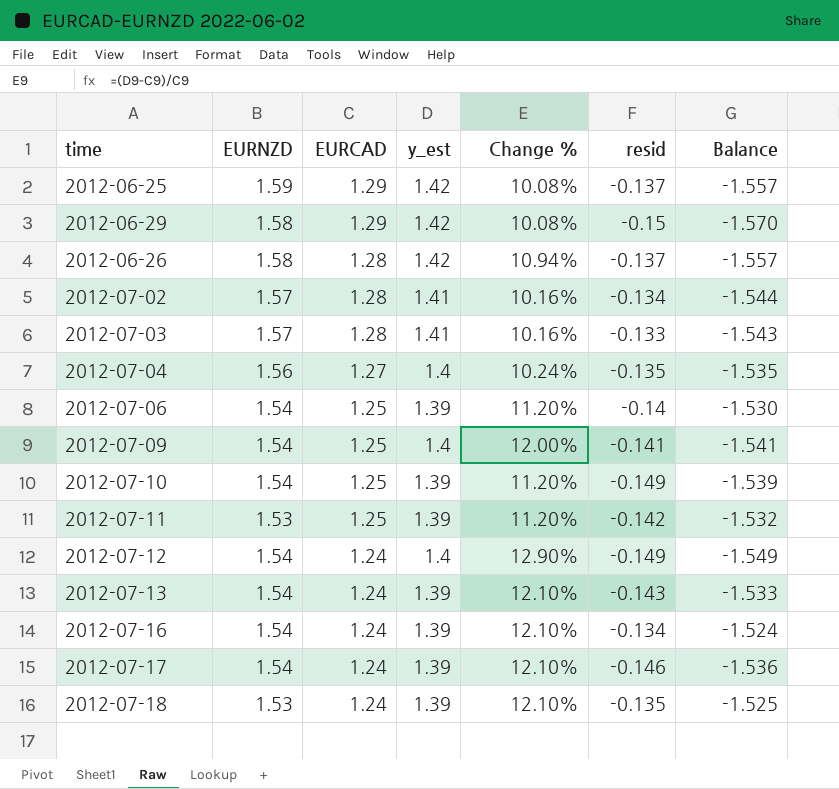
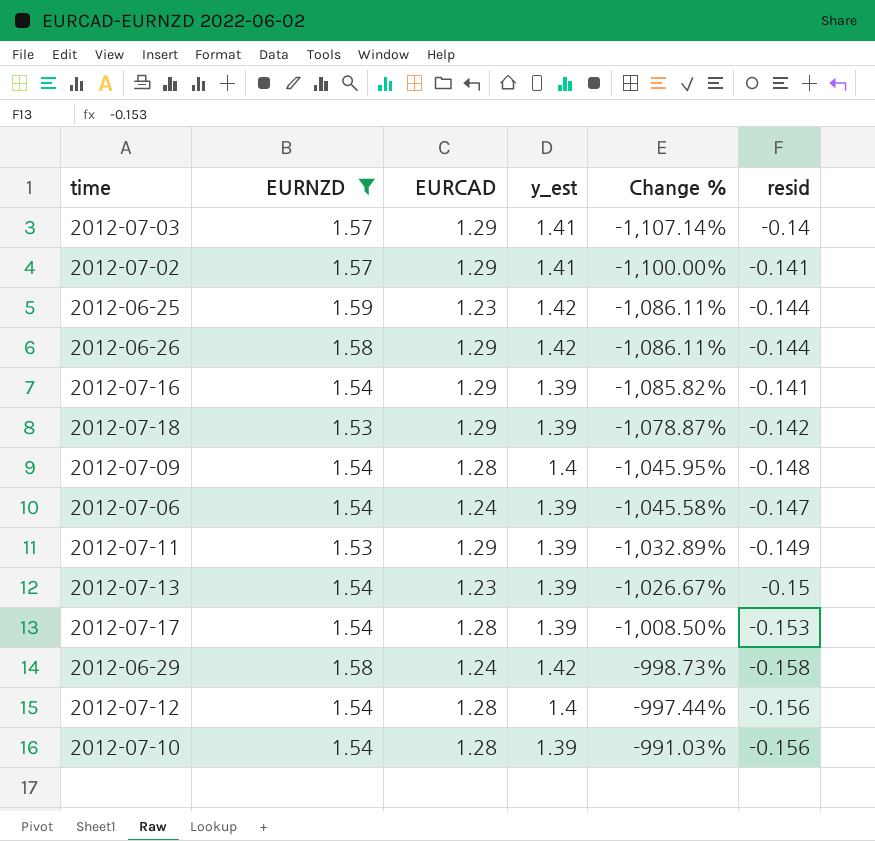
filter: none -> EURNZD != 1.56
row order: EURCAD descending -> Change % ascending
column Balance | formula: [resid] - [y_est] -> none
column Change % | formula: ([y_est] - [EURCAD]) / [EURCAD] -> ([y_est] - [resid]) / [resid]
2012-07-03 | EURCAD: 1.28 -> 1.29
2012-07-03 | resid: -0.133 -> -0.14
2012-07-02 | EURCAD: 1.28 -> 1.29
2012-07-02 | resid: -0.134 -> -0.141
2012-06-25 | EURCAD: 1.29 -> 1.23
2012-06-25 | resid: -0.137 -> -0.144
2012-06-26 | EURCAD: 1.28 -> 1.29
2012-06-26 | resid: -0.137 -> -0.144
2012-07-16 | EURCAD: 1.24 -> 1.29
2012-07-16 | resid: -0.134 -> -0.141
2012-07-18 | EURCAD: 1.24 -> 1.29
2012-07-18 | resid: -0.135 -> -0.142
2012-07-09 | EURCAD: 1.25 -> 1.28
2012-07-09 | resid: -0.141 -> -0.148
2012-07-06 | EURCAD: 1.25 -> 1.24
2012-07-06 | resid: -0.14 -> -0.147
2012-07-11 | EURCAD: 1.25 -> 1.29
2012-07-11 | resid: -0.142 -> -0.149
2012-07-13 | EURCAD: 1.24 -> 1.23
2012-07-13 | resid: -0.143 -> -0.15
2012-07-17 | EURCAD: 1.24 -> 1.28
2012-07-17 | resid: -0.146 -> -0.153
2012-06-29 | EURCAD: 1.29 -> 1.24
2012-06-29 | resid: -0.15 -> -0.158
2012-07-12 | EURCAD: 1.24 -> 1.28
2012-07-12 | resid: -0.149 -> -0.156
2012-07-10 | EURCAD: 1.25 -> 1.28
2012-07-10 | resid: -0.149 -> -0.156

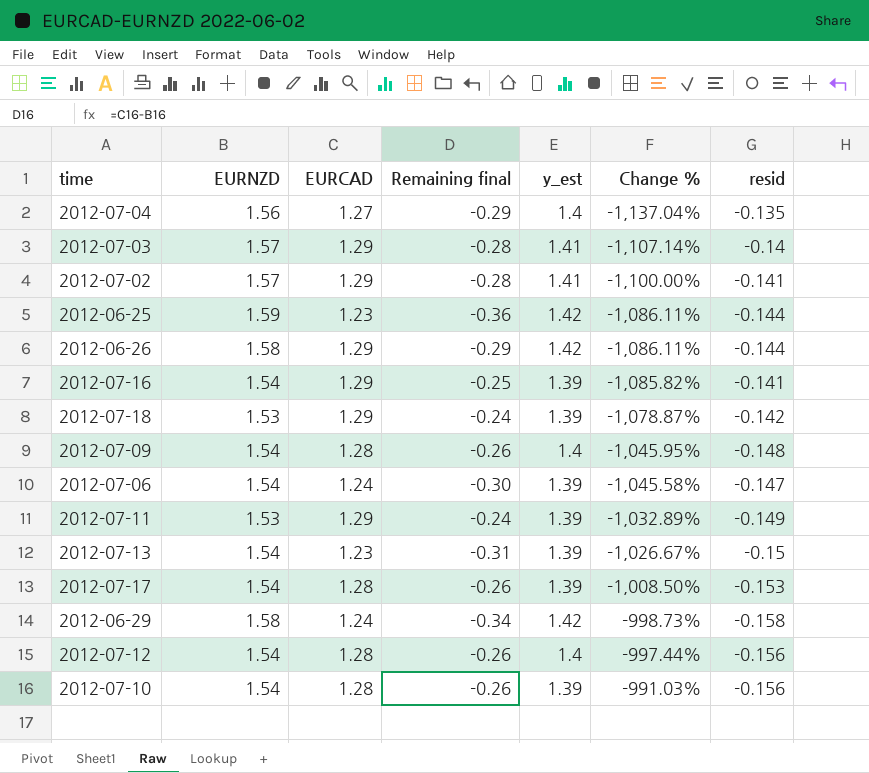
filter: EURNZD != 1.56 -> none
column Remaining final | formula: none -> [EURCAD] - [EURNZD]

